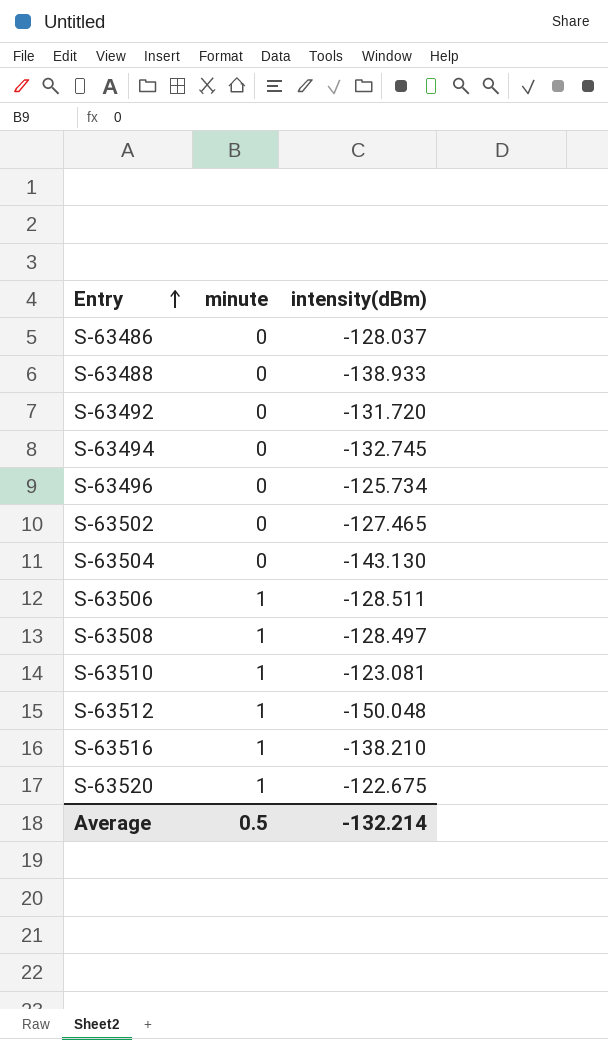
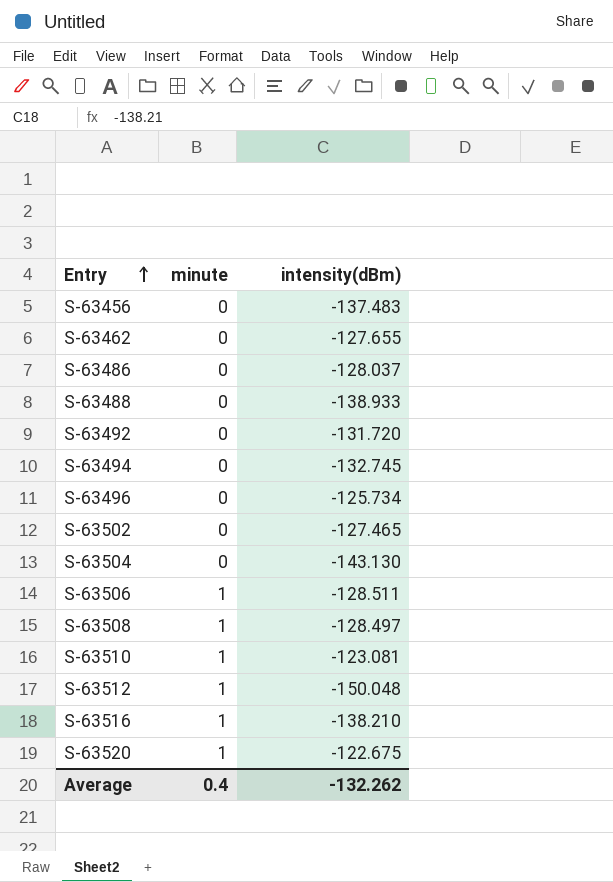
row S-63456: none -> 0 | -137.483
row S-63462: none -> 0 | -127.655
Average | minute: 0.5 -> 0.4
Average | intensity(dBm): -132.214 -> -132.262

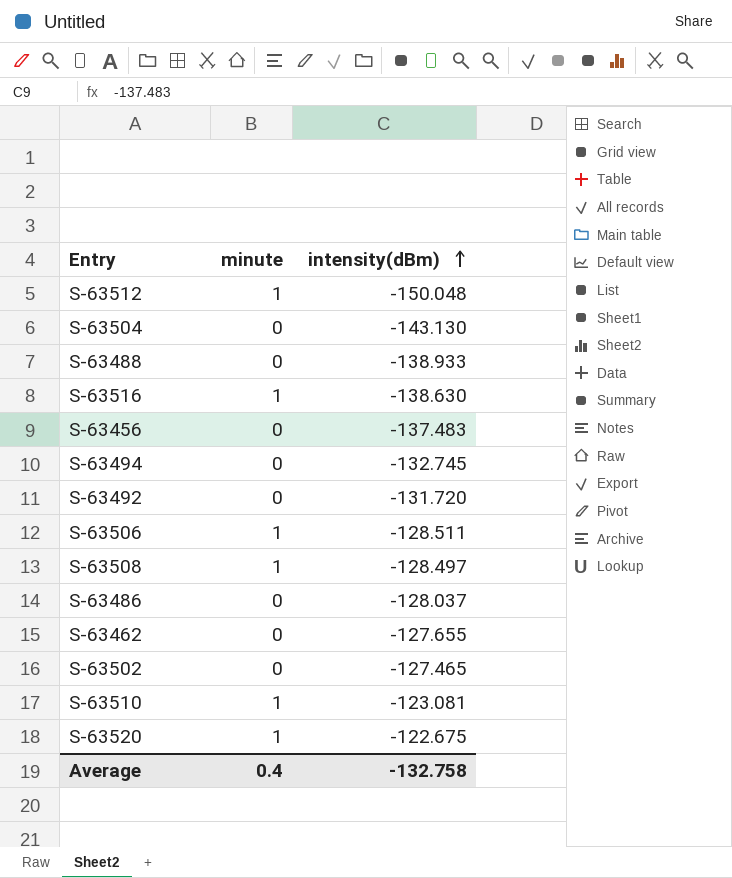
row order: Entry ascending -> intensity(dBm) ascending
row S-63496: 0 | -125.734 -> none
S-63516 | intensity(dBm): -138.210 -> -138.630
Average | intensity(dBm): -132.262 -> -132.758

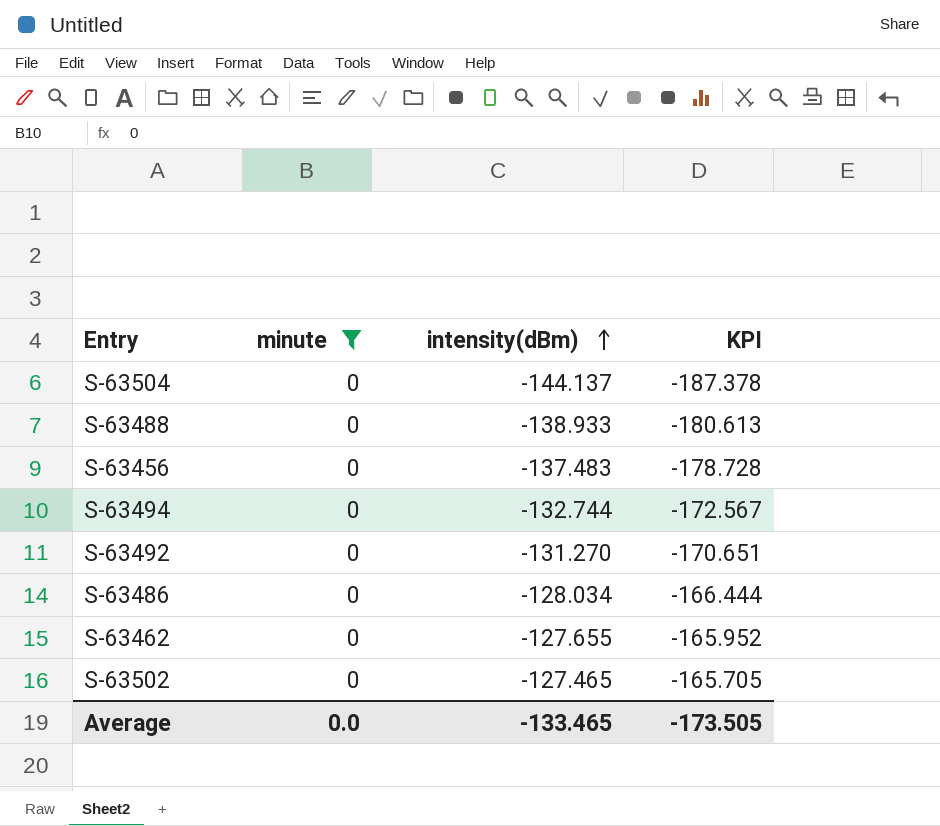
filter: none -> minute = 0
column KPI | formula: none -> [intensity(dBm)] * 1.3
S-63504 | intensity(dBm): -143.130 -> -144.137
S-63494 | intensity(dBm): -132.745 -> -132.744
S-63492 | intensity(dBm): -131.720 -> -131.270
S-63486 | intensity(dBm): -128.037 -> -128.034
Average | minute: 0.4 -> 0.0
Average | intensity(dBm): -132.758 -> -133.465

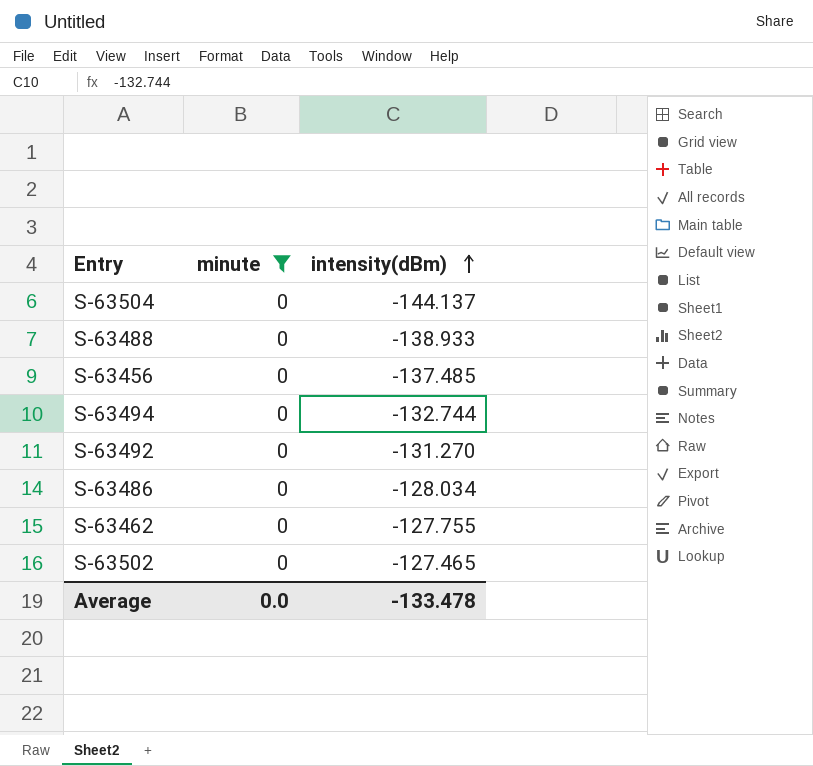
column KPI | formula: [intensity(dBm)] * 1.3 -> none
S-63456 | intensity(dBm): -137.483 -> -137.485
S-63462 | intensity(dBm): -127.655 -> -127.755
Average | intensity(dBm): -133.465 -> -133.478

